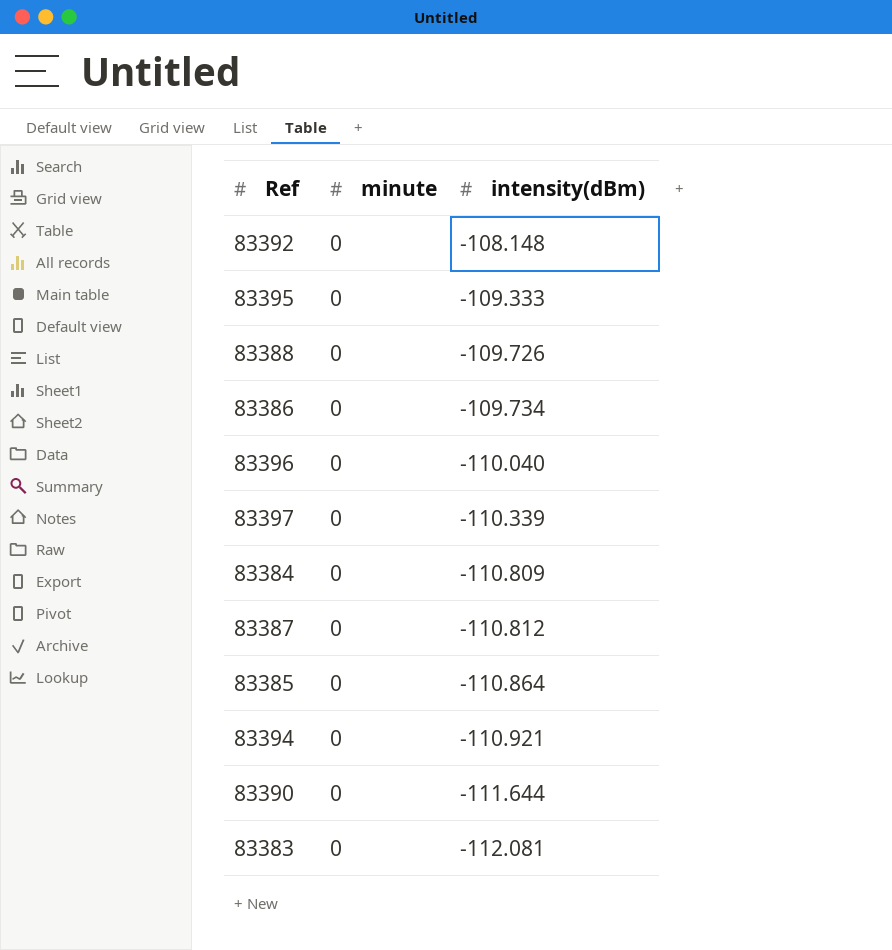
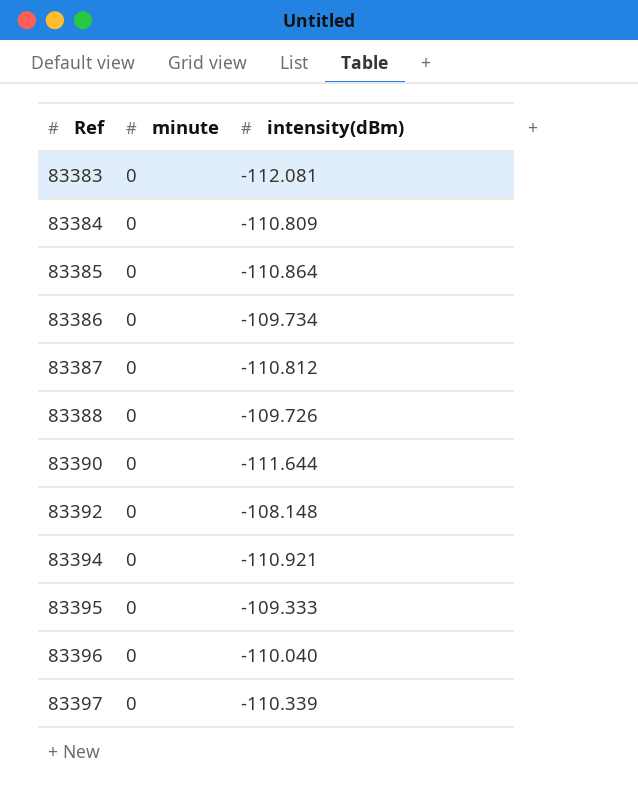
row order: intensity(dBm) descending -> Ref ascending

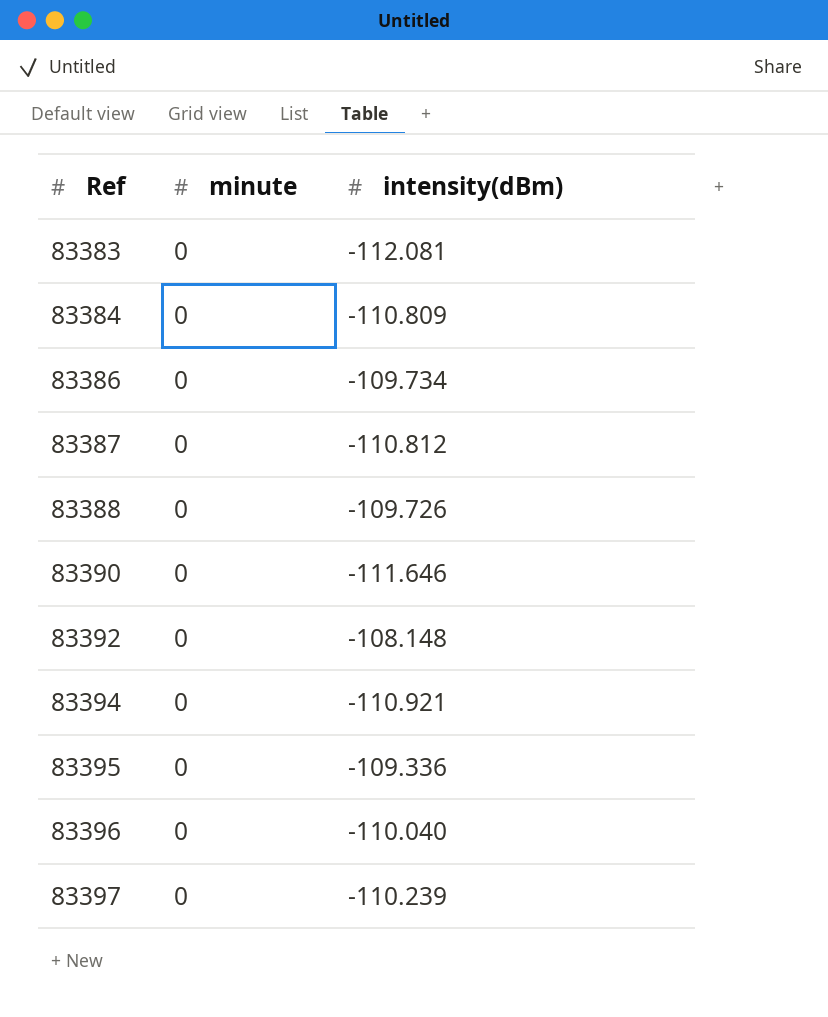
row 83385: 0 | -110.864 -> none
83390 | intensity(dBm): -111.644 -> -111.646
83395 | intensity(dBm): -109.333 -> -109.336
83397 | intensity(dBm): -110.339 -> -110.239

